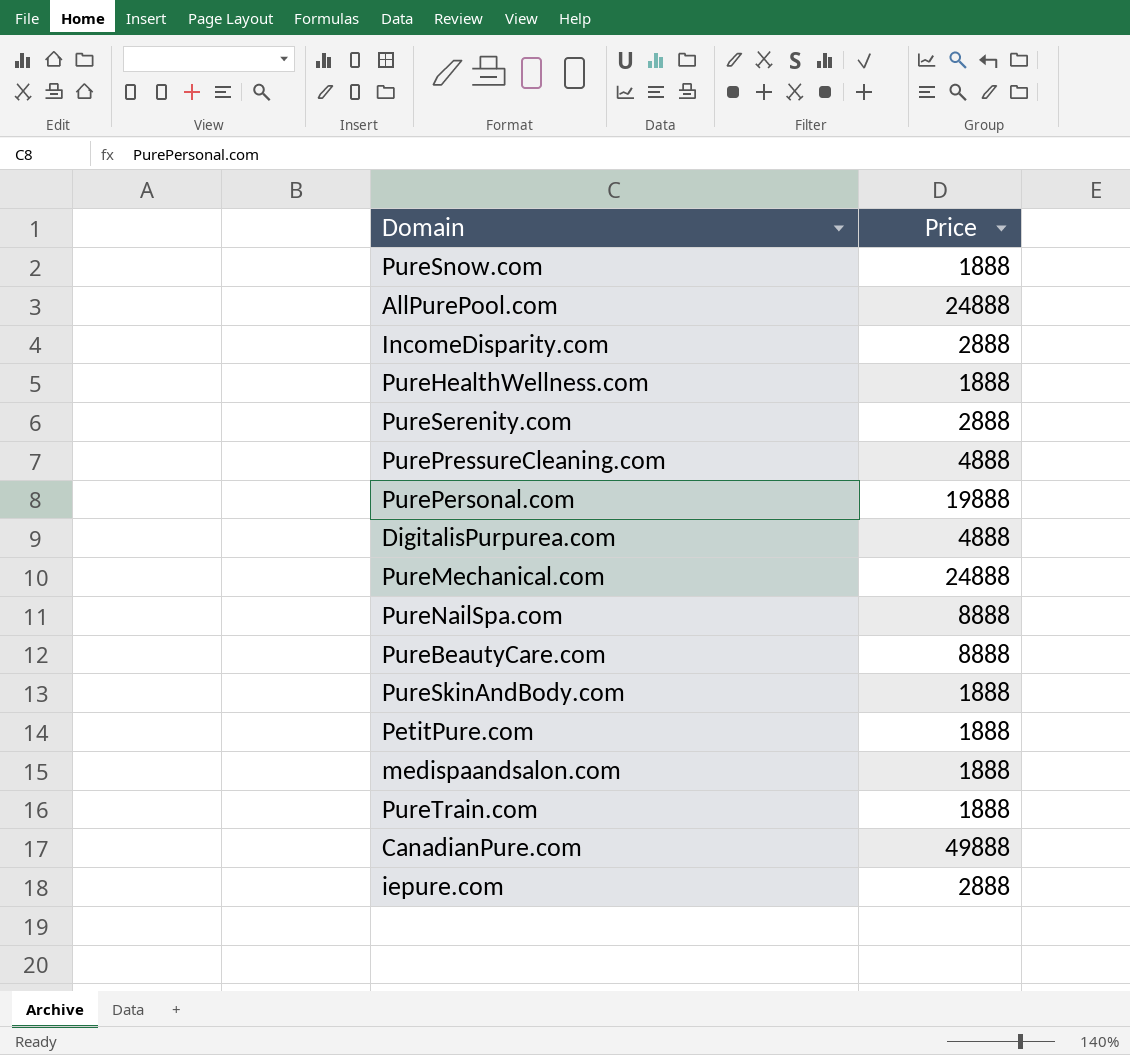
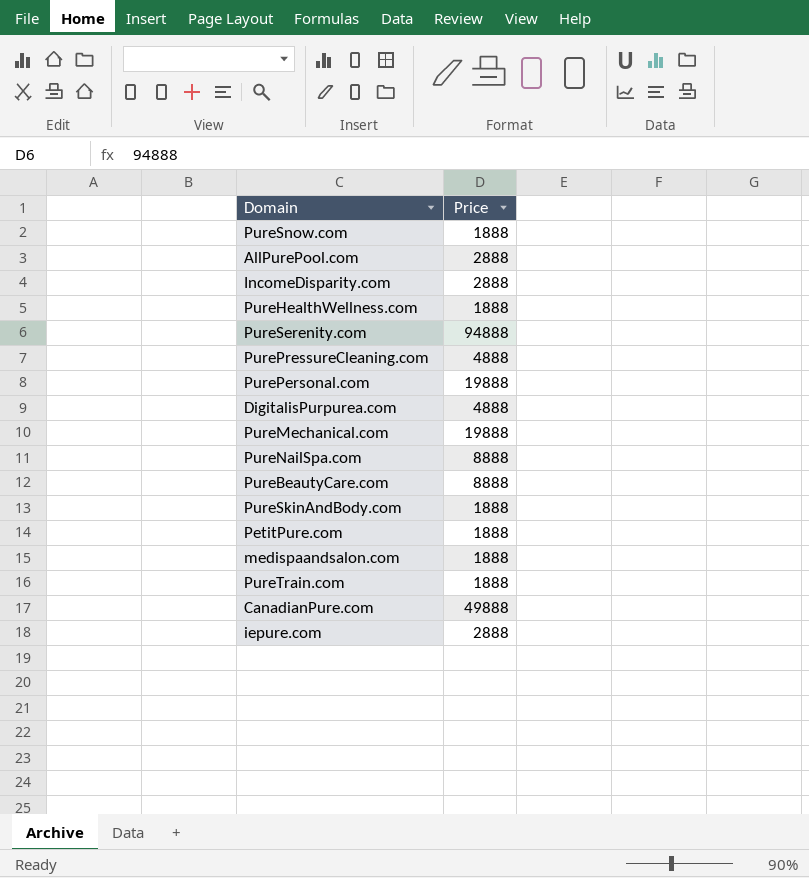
AllPurePool.com | Price: 24888 -> 2888
PureSerenity.com | Price: 2888 -> 94888
PureMechanical.com | Price: 24888 -> 19888

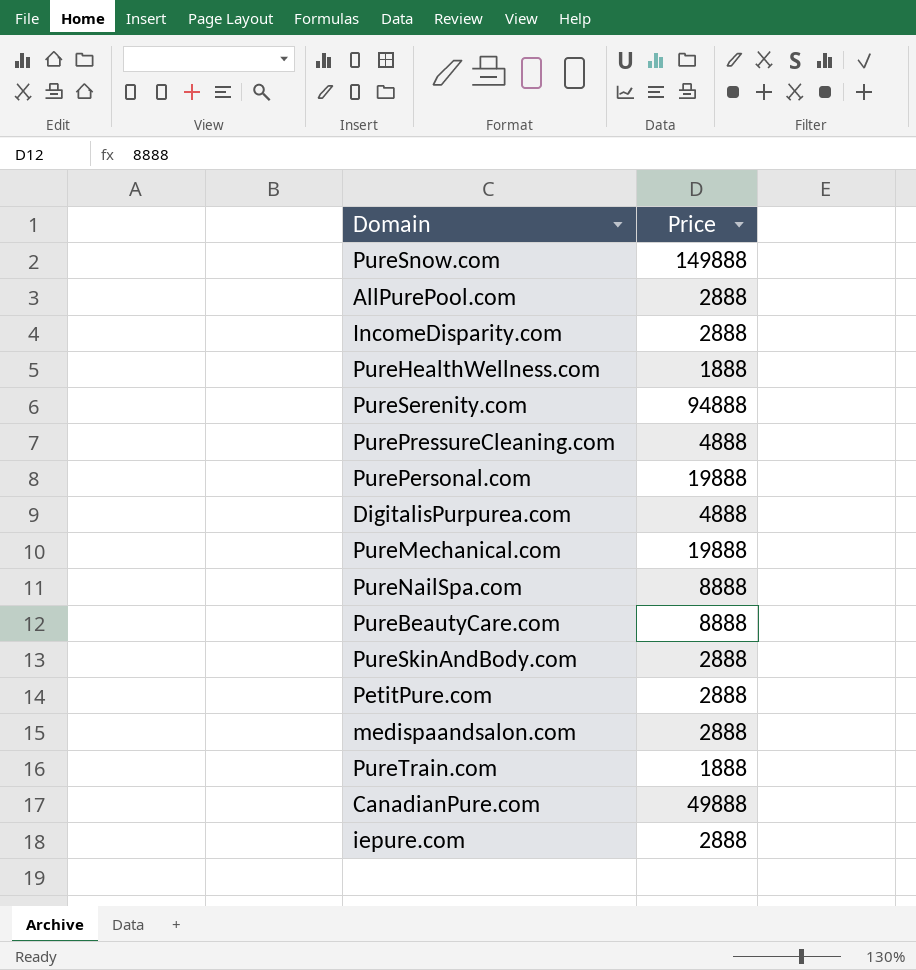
PureSnow.com | Price: 1888 -> 149888
PureSkinAndBody.com | Price: 1888 -> 2888
PetitPure.com | Price: 1888 -> 2888
medispaandsalon.com | Price: 1888 -> 2888

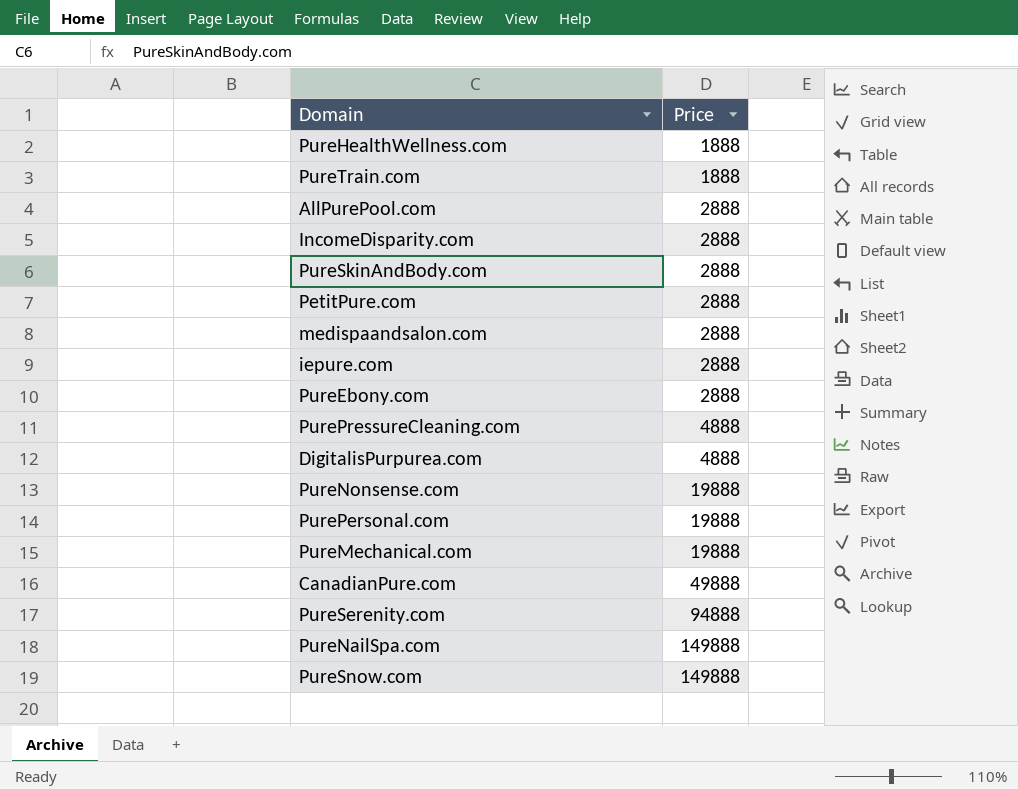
row order: none -> Price ascending
row PureBeautyCare.com: 8888 -> none
row PureEbony.com: none -> 2888
row PureNonsense.com: none -> 19888
PureNailSpa.com | Price: 8888 -> 149888

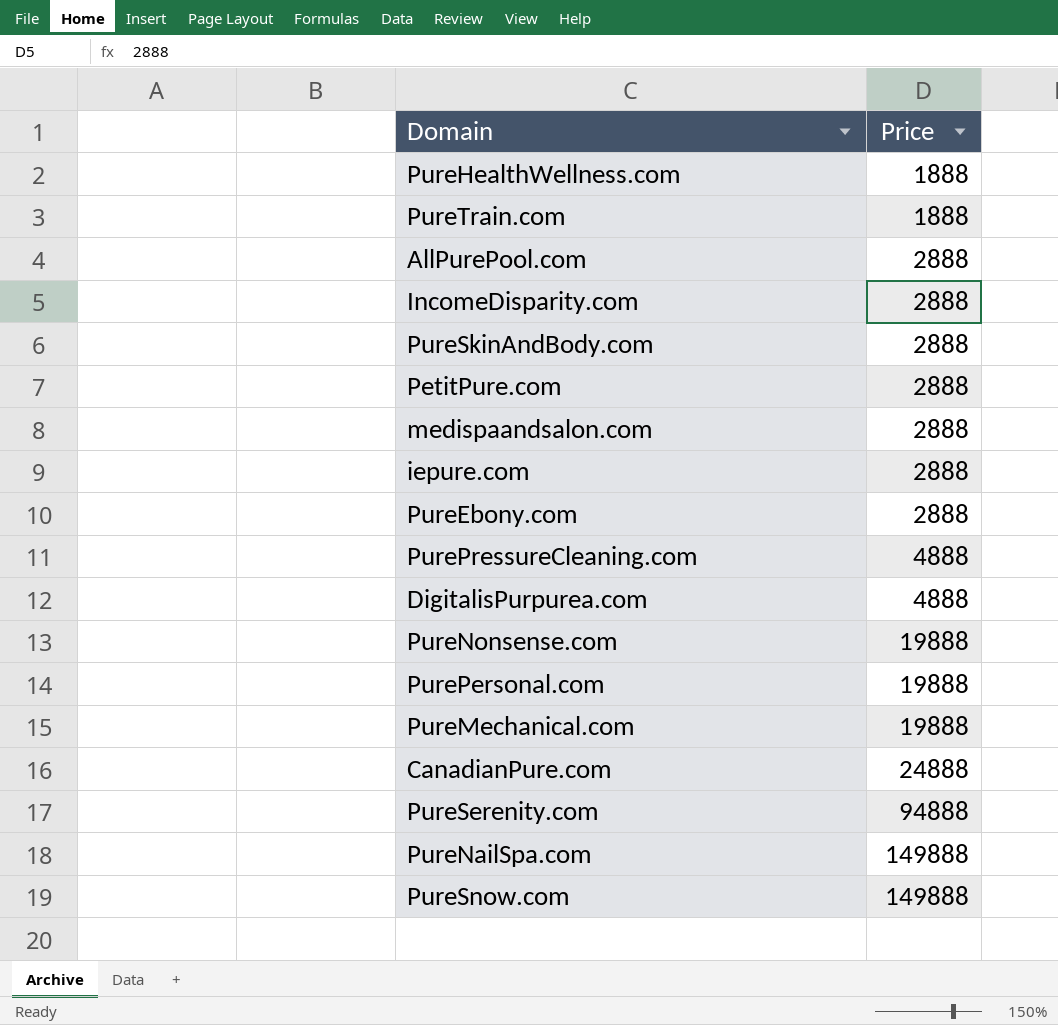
CanadianPure.com | Price: 49888 -> 24888

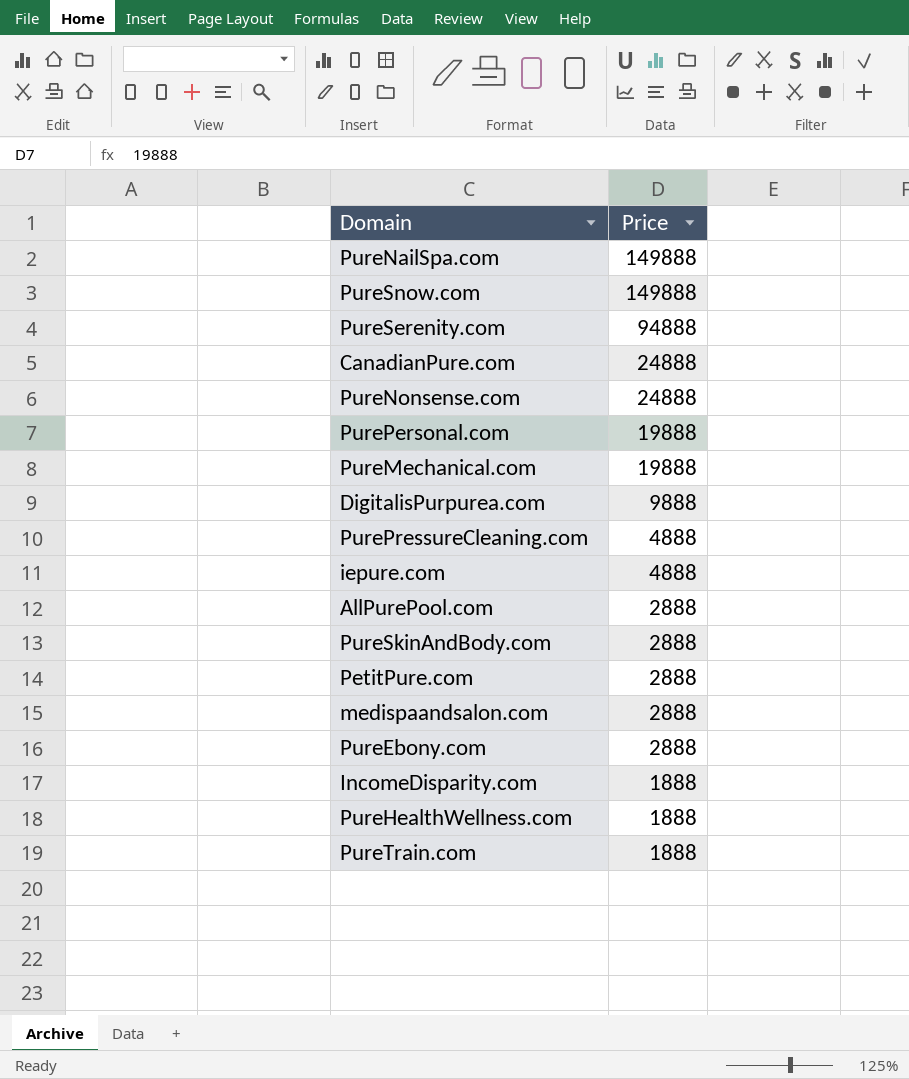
row order: Price ascending -> Price descending
PureNonsense.com | Price: 19888 -> 24888
DigitalisPurpurea.com | Price: 4888 -> 9888
iepure.com | Price: 2888 -> 4888
IncomeDisparity.com | Price: 2888 -> 1888

